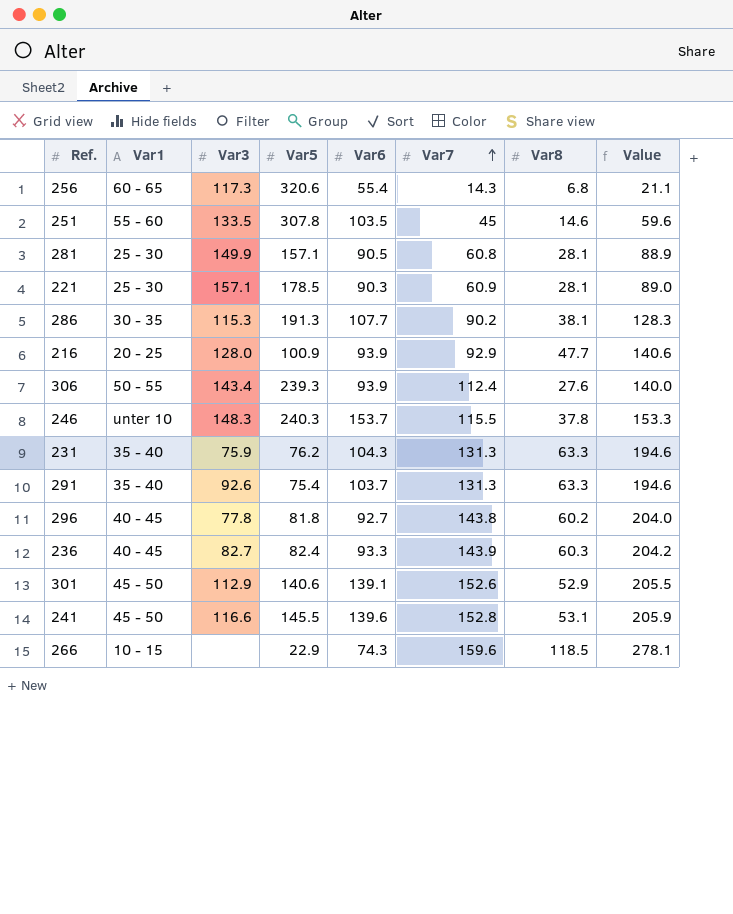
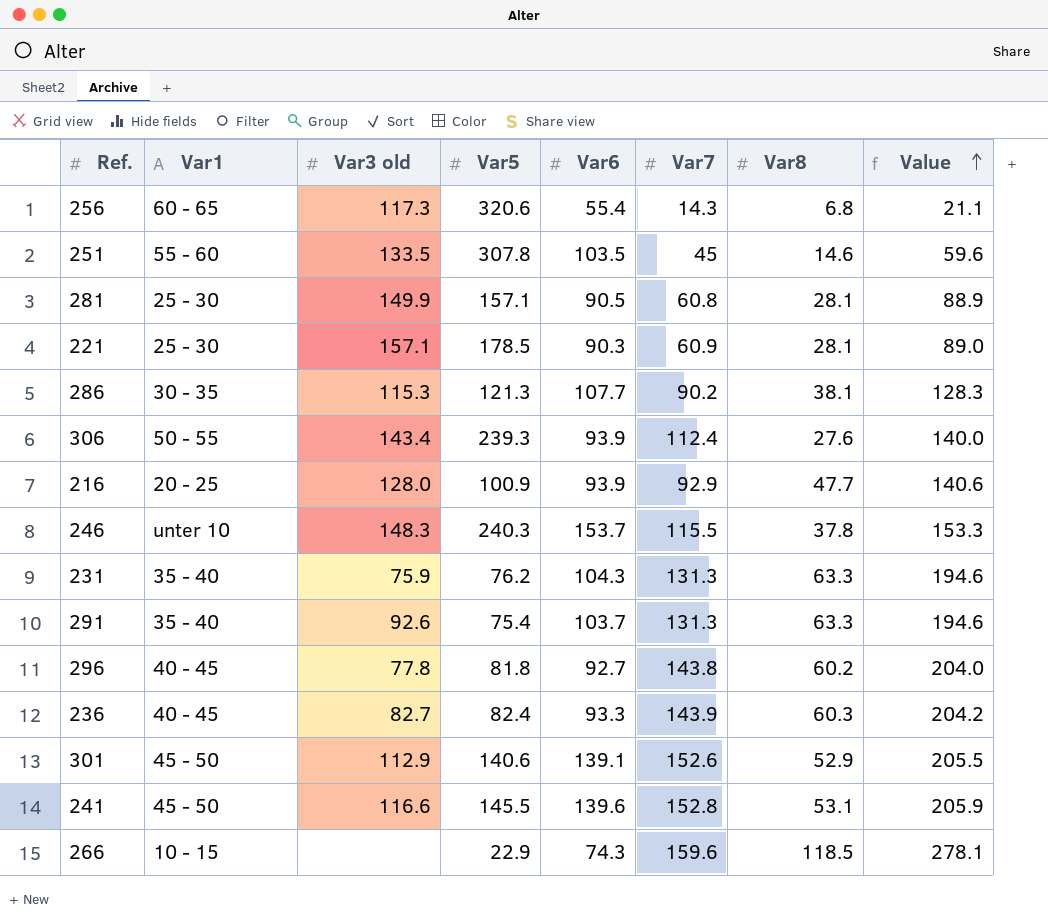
row order: Var7 ascending -> Value ascending
column name: Var3 -> Var3 old
286 | Var5: 191.3 -> 121.3

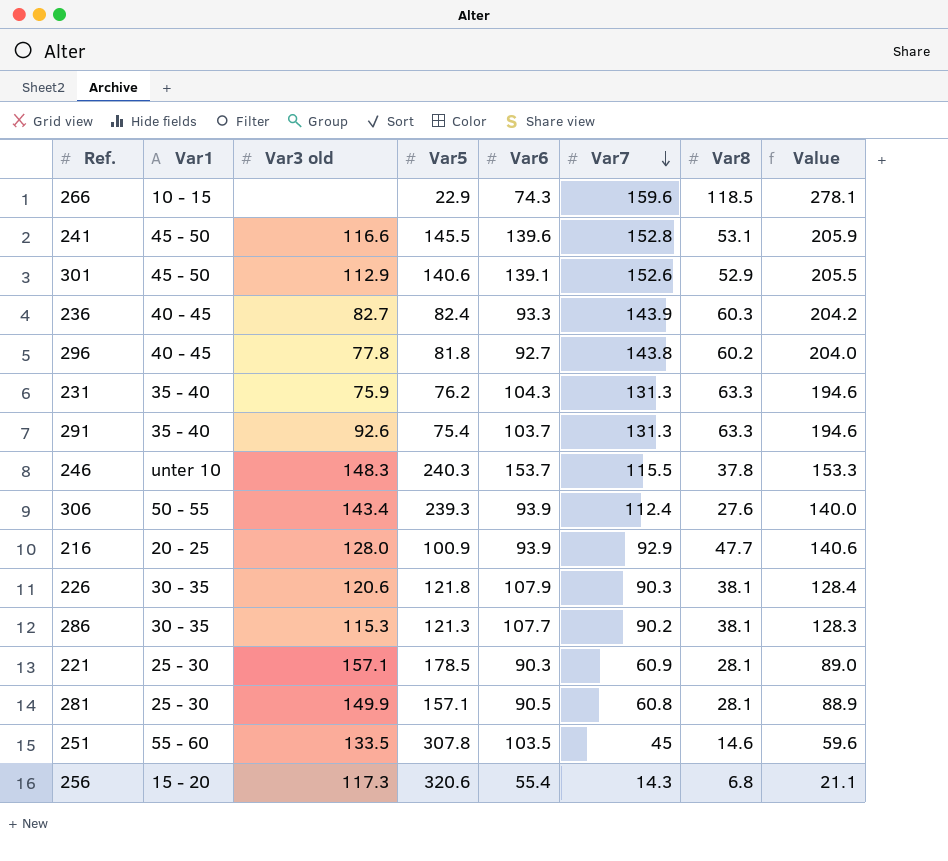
row order: Value ascending -> Var7 descending
row 226: none -> 30 - 35 | 120.6 | 121.8 | 107.9 | 90.3 | 38.1 | 128.4
256 | Var1: 60 - 65 -> 15 - 20

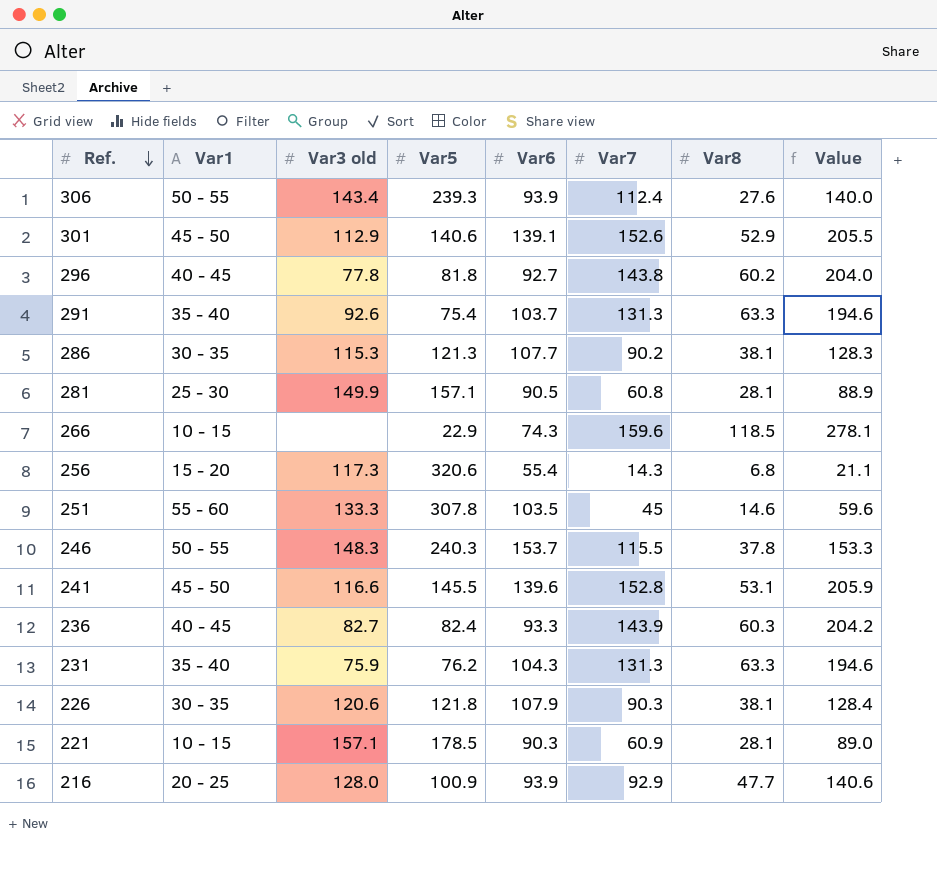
row order: Var7 descending -> Ref. descending
251 | Var3 old: 133.5 -> 133.3
246 | Var1: unter 10 -> 50 - 55
221 | Var1: 25 - 30 -> 10 - 15

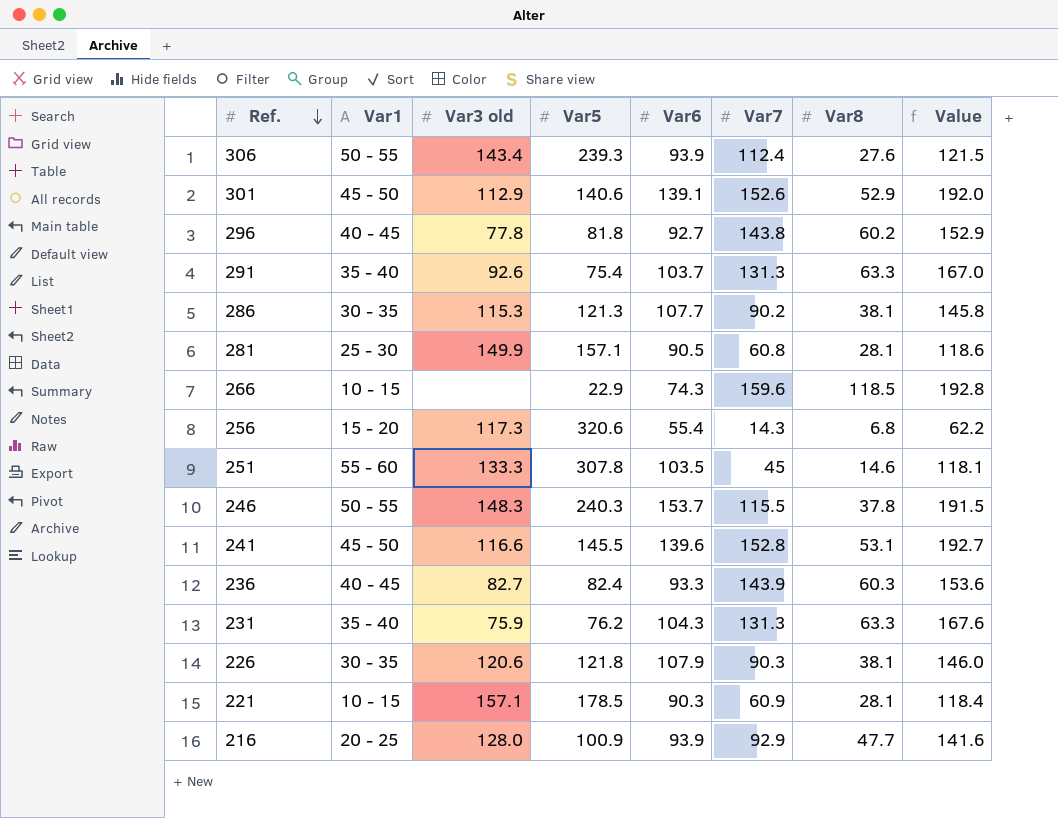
column Value | formula: [Var7] + [Var8] -> [Var6] + [Var8]

